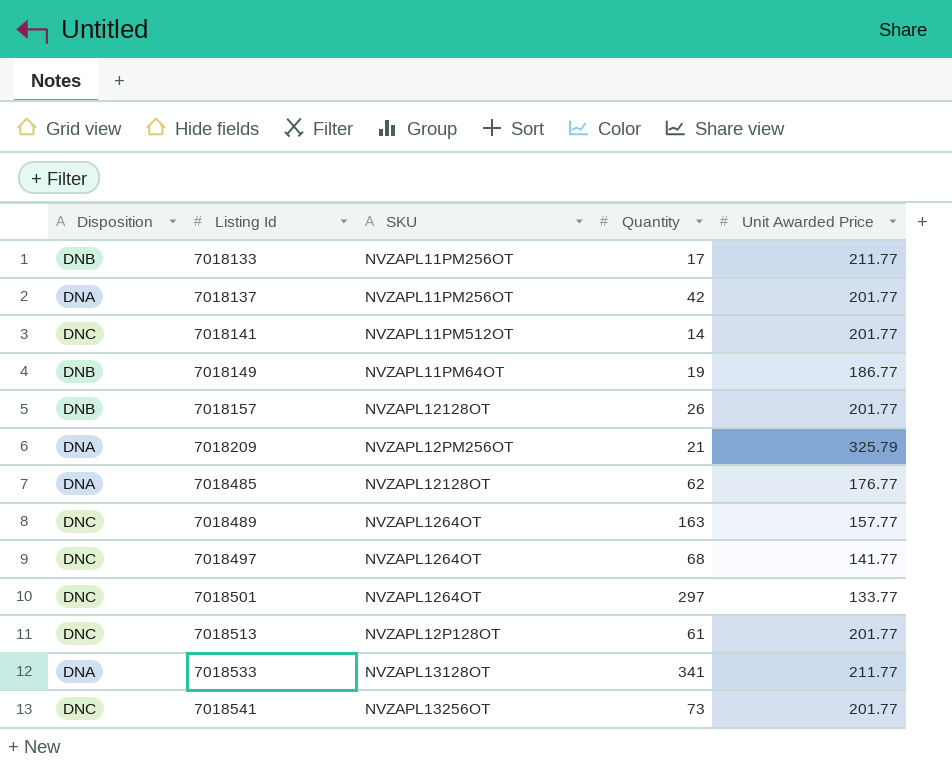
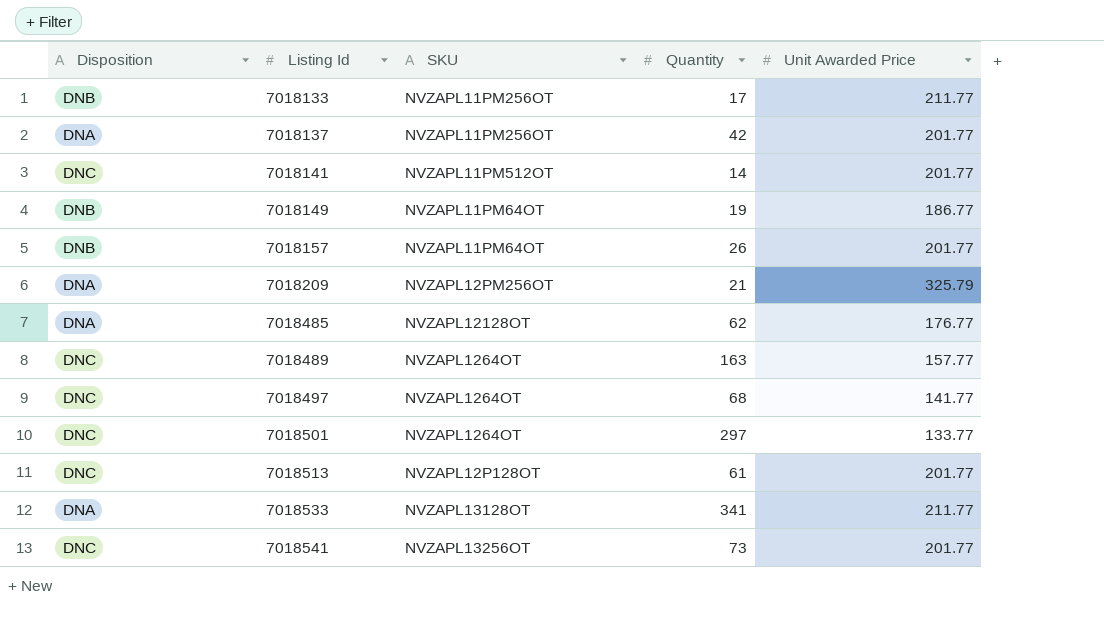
7018157 | SKU: NVZAPL12128OT -> NVZAPL11PM64OT

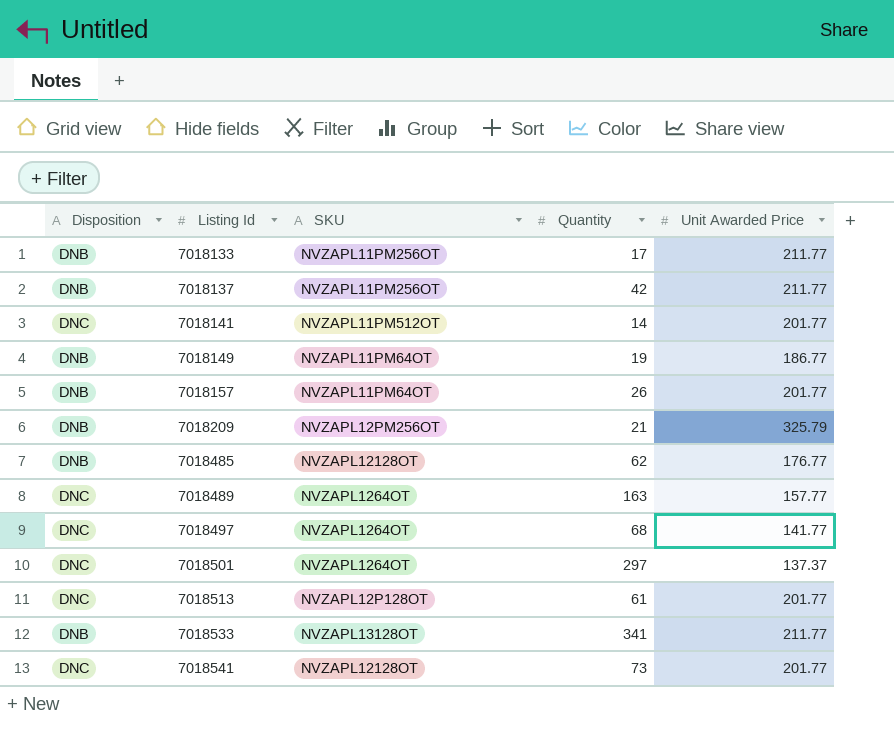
7018137 | Disposition: DNA -> DNB
7018137 | Unit Awarded Price: 201.77 -> 211.77
7018209 | Disposition: DNA -> DNB
7018485 | Disposition: DNA -> DNB
7018501 | Unit Awarded Price: 133.77 -> 137.37
7018533 | Disposition: DNA -> DNB
7018541 | SKU: NVZAPL13256OT -> NVZAPL12128OT

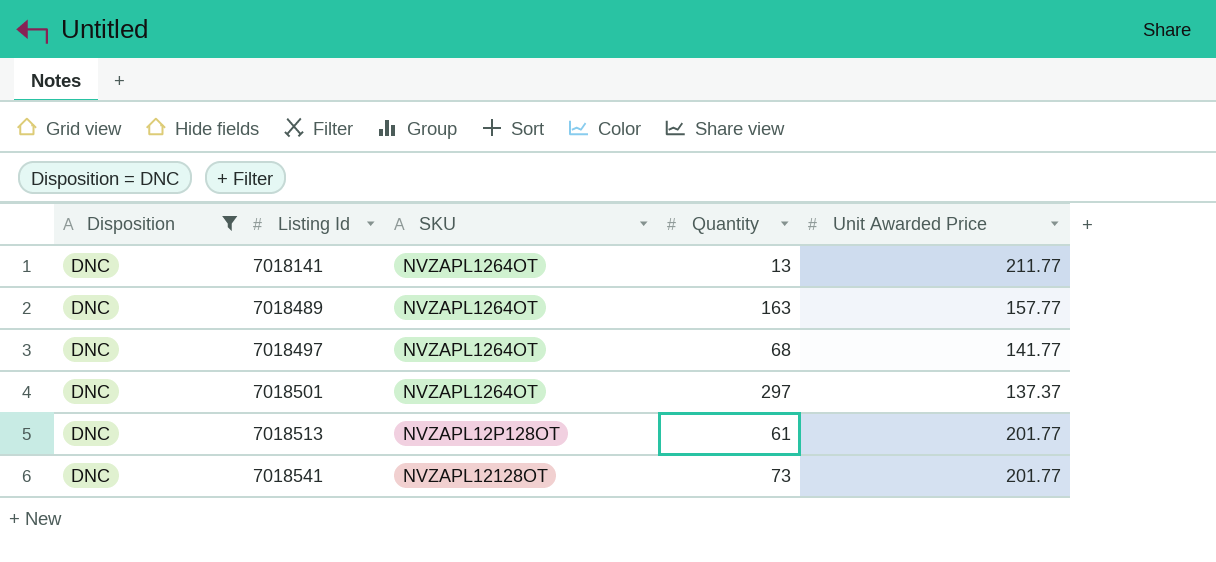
filter: none -> Disposition = DNC
7018141 | SKU: NVZAPL11PM512OT -> NVZAPL1264OT
7018141 | Quantity: 14 -> 13
7018141 | Unit Awarded Price: 201.77 -> 211.77

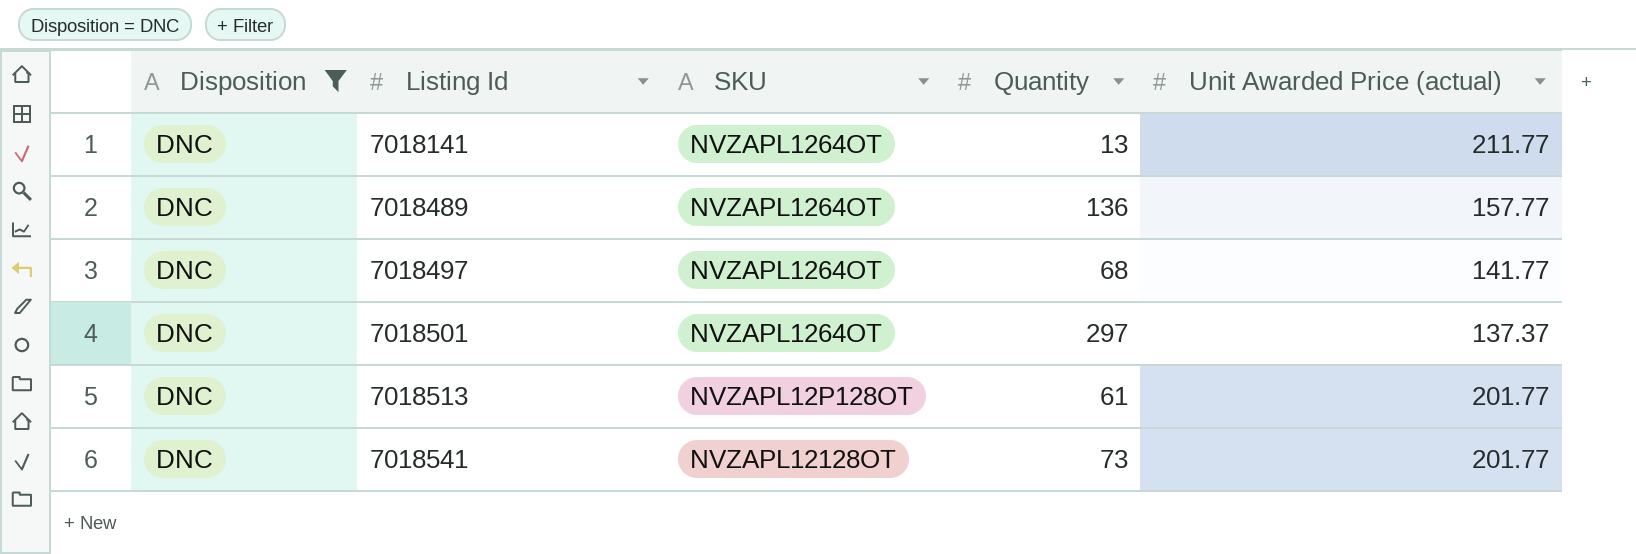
column name: Unit Awarded Price -> Unit Awarded Price (actual)
7018489 | Quantity: 163 -> 136

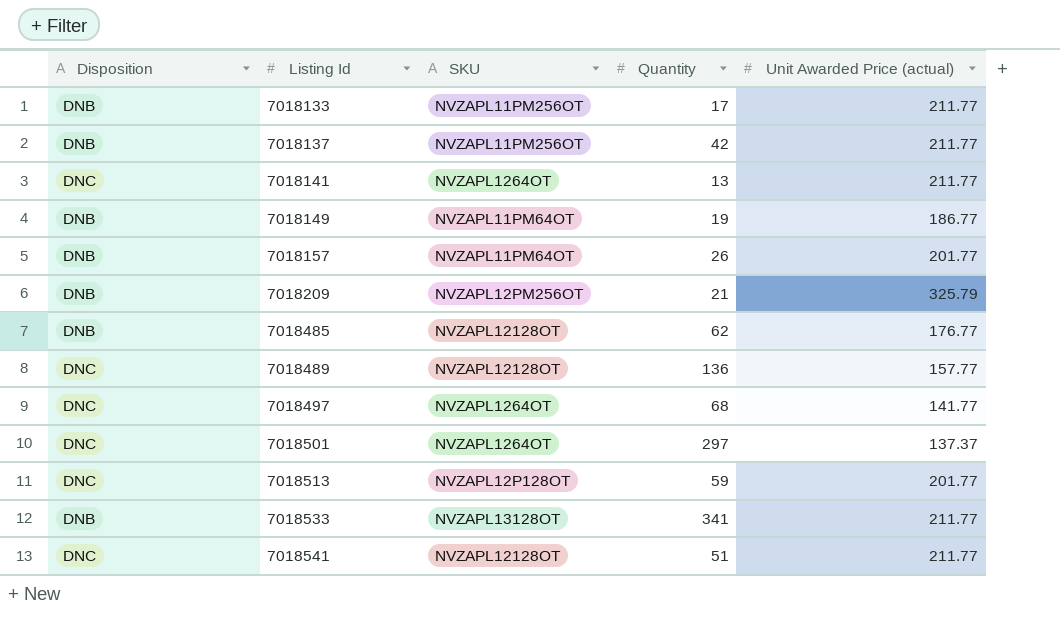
filter: Disposition = DNC -> none
7018489 | SKU: NVZAPL1264OT -> NVZAPL12128OT
7018513 | Quantity: 61 -> 59
7018541 | Quantity: 73 -> 51
7018541 | Unit Awarded Price (actual): 201.77 -> 211.77

